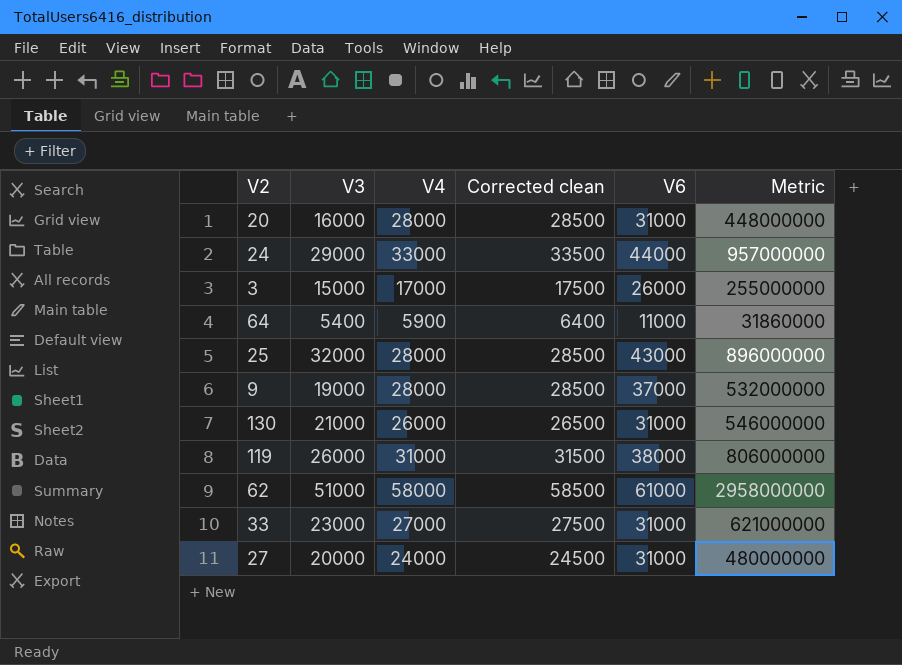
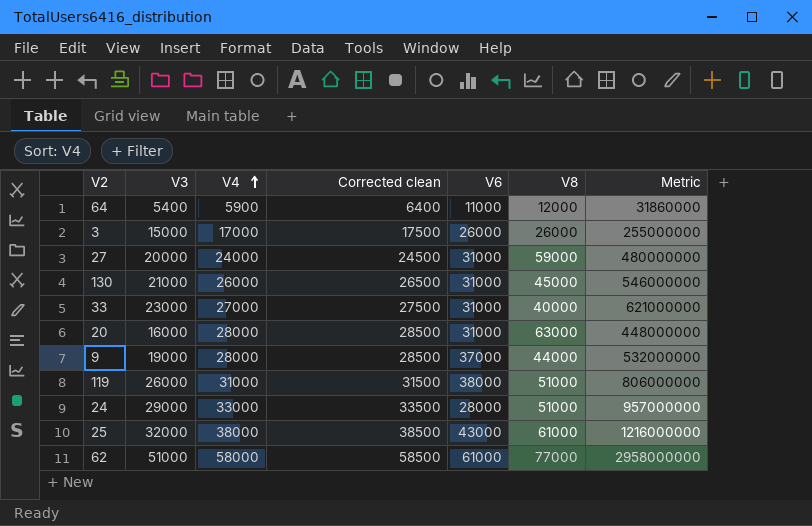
row order: none -> V4 ascending
column V8 | position: none -> 6
24 | V6: 44000 -> 28000
25 | V4: 28000 -> 38000
25 | Corrected clean: 28500 -> 38500
25 | Metric: 896000000 -> 1216000000

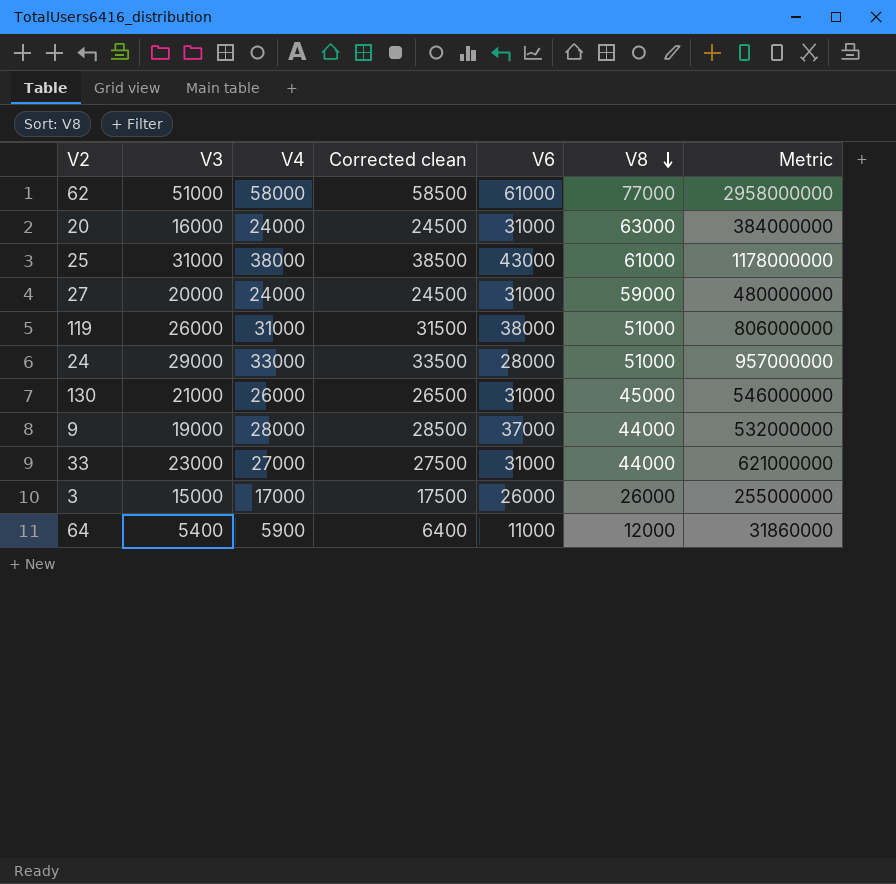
row order: V4 ascending -> V8 descending
20 | V4: 28000 -> 24000
20 | Corrected clean: 28500 -> 24500
20 | Metric: 448000000 -> 384000000
25 | V3: 32000 -> 31000
25 | Metric: 1216000000 -> 1178000000
33 | V8: 40000 -> 44000

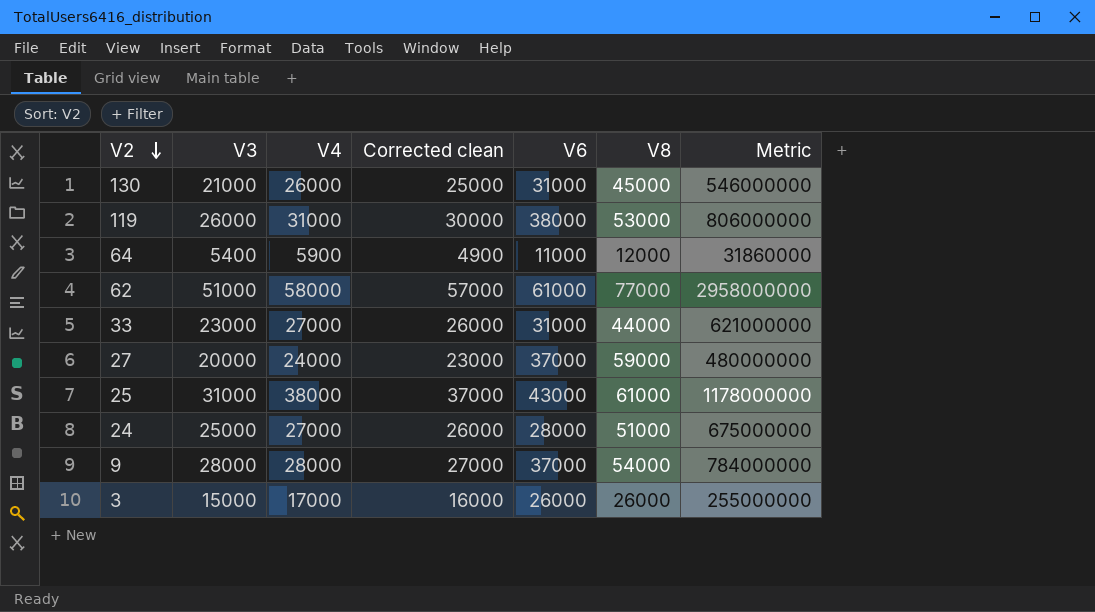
row order: V8 descending -> V2 descending
column Corrected clean | formula: [V4] + 500 -> [V4] - 1000
row 20: 16000 | 24000 | 24500 | 31000 | 63000 | 384000000 -> none
119 | V8: 51000 -> 53000
27 | V6: 31000 -> 37000
24 | V3: 29000 -> 25000
24 | V4: 33000 -> 27000
24 | Metric: 957000000 -> 675000000
9 | V3: 19000 -> 28000
9 | V8: 44000 -> 54000
9 | Metric: 532000000 -> 784000000

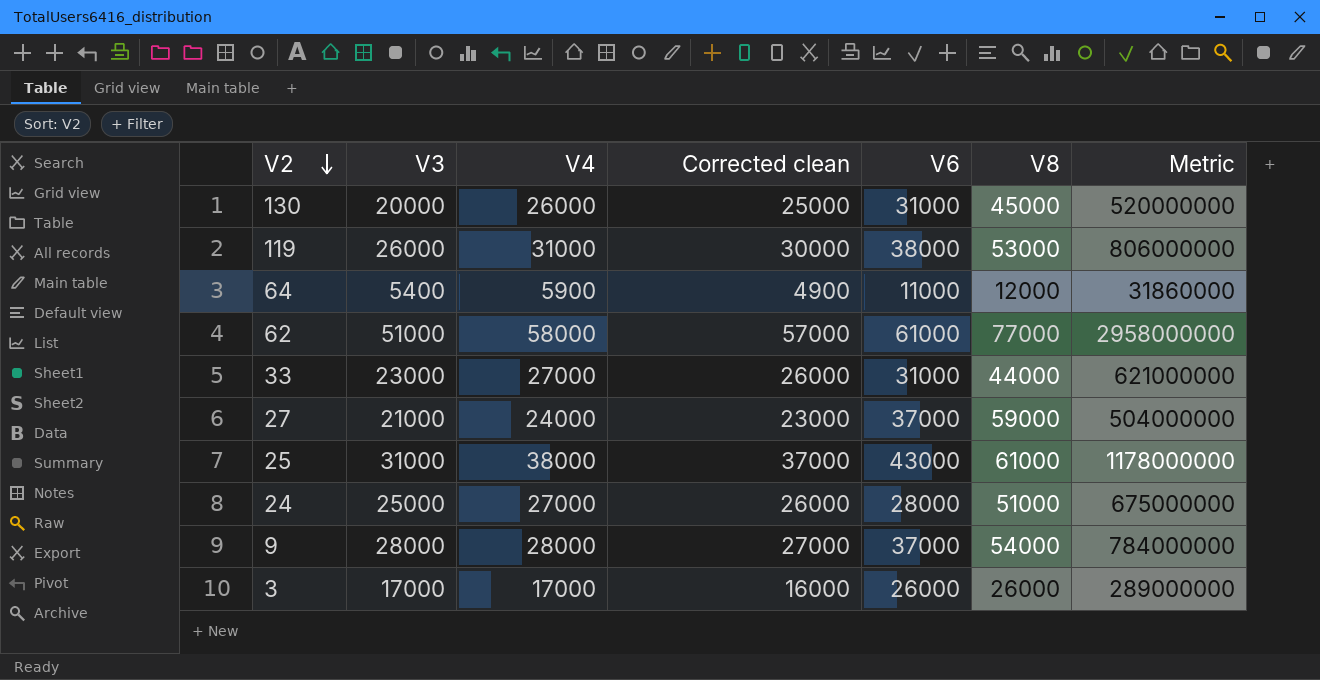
130 | V3: 21000 -> 20000
130 | Metric: 546000000 -> 520000000
27 | V3: 20000 -> 21000
27 | Metric: 480000000 -> 504000000
3 | V3: 15000 -> 17000
3 | Metric: 255000000 -> 289000000

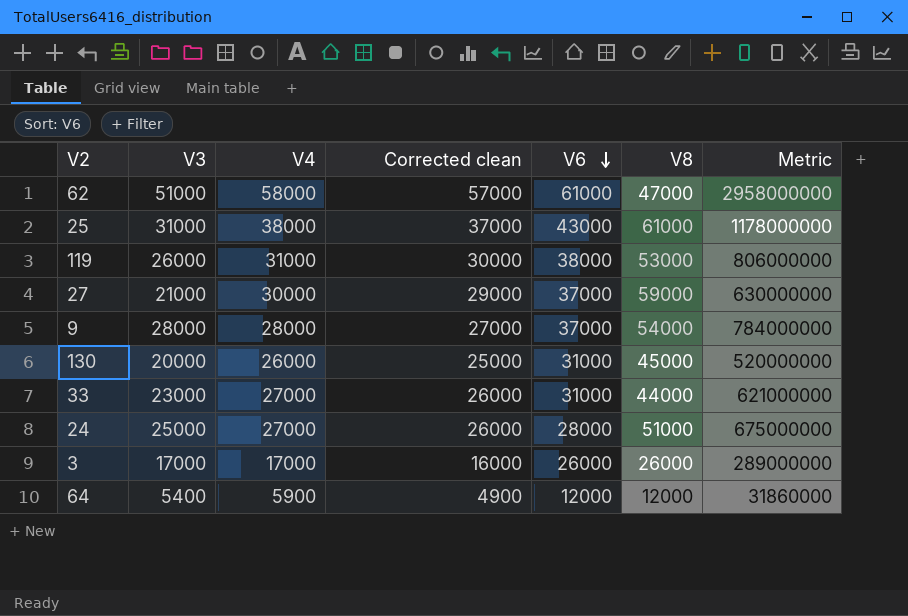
row order: V2 descending -> V6 descending
62 | V8: 77000 -> 47000
27 | V4: 24000 -> 30000
27 | Corrected clean: 23000 -> 29000
27 | Metric: 504000000 -> 630000000
64 | V6: 11000 -> 12000

